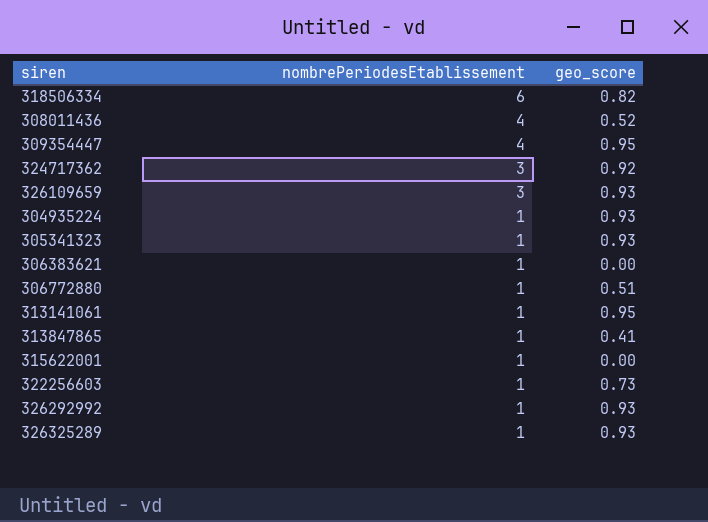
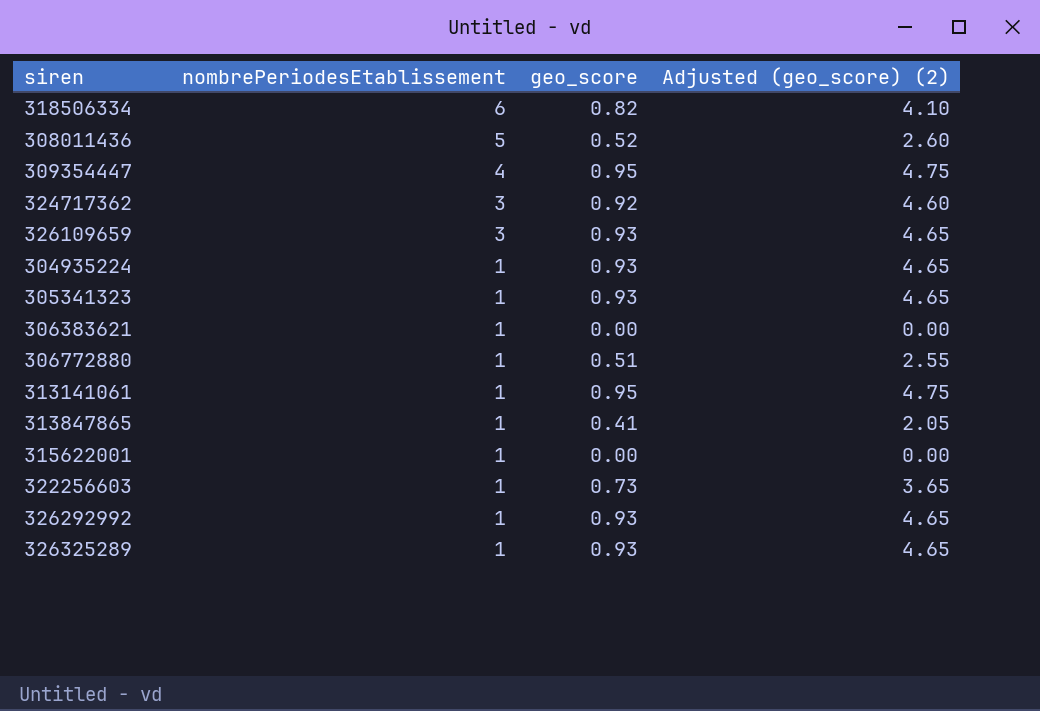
column Adjusted (geo_score) (2) | formula: none -> [geo_score] * 5
308011436 | nombrePeriodesEtablissement: 4 -> 5

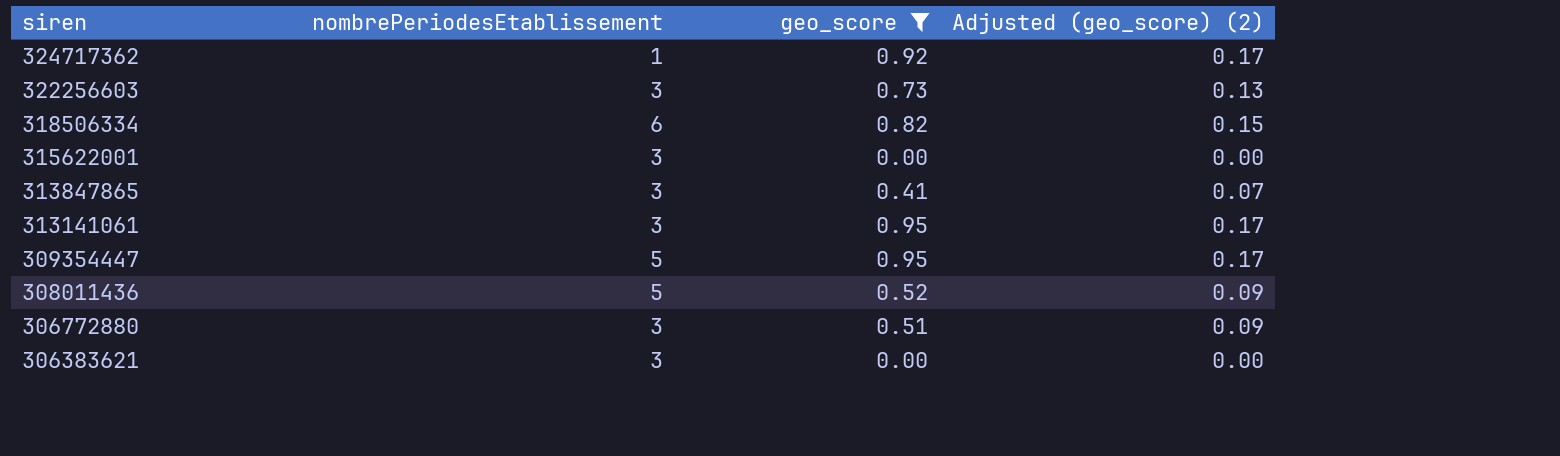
filter: none -> geo_score != 0.93
row order: nombrePeriodesEtablissement descending -> siren descending
column Adjusted (geo_score) (2) | formula: [geo_score] * 5 -> [geo_score] * 0.18
324717362 | nombrePeriodesEtablissement: 3 -> 1
322256603 | nombrePeriodesEtablissement: 1 -> 3
315622001 | nombrePeriodesEtablissement: 1 -> 3
313847865 | nombrePeriodesEtablissement: 1 -> 3
313141061 | nombrePeriodesEtablissement: 1 -> 3
309354447 | nombrePeriodesEtablissement: 4 -> 5
306772880 | nombrePeriodesEtablissement: 1 -> 3
306383621 | nombrePeriodesEtablissement: 1 -> 3

